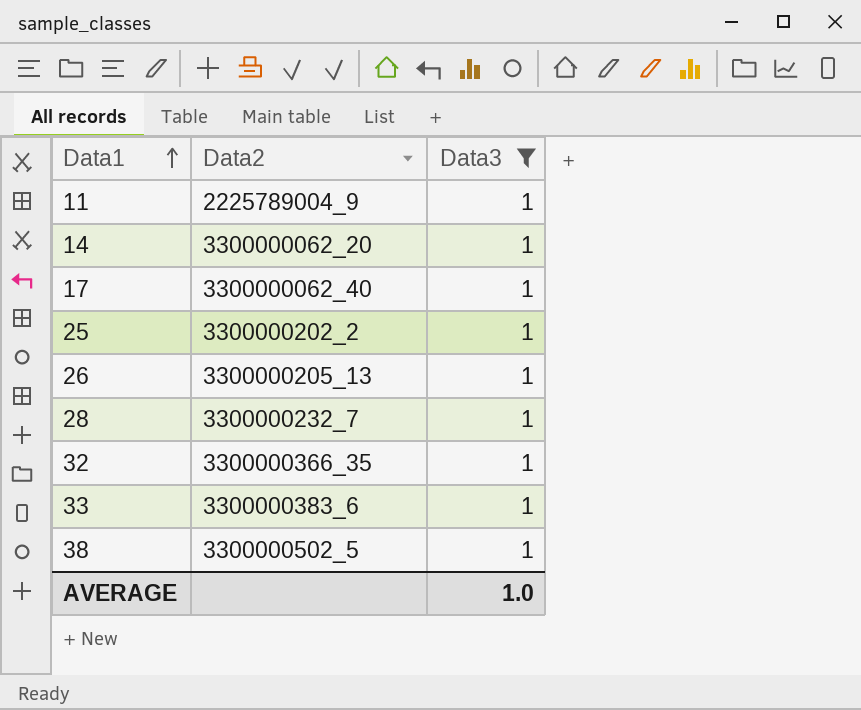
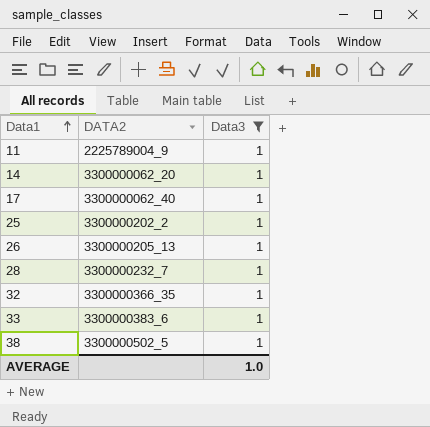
column name: Data2 -> DATA2

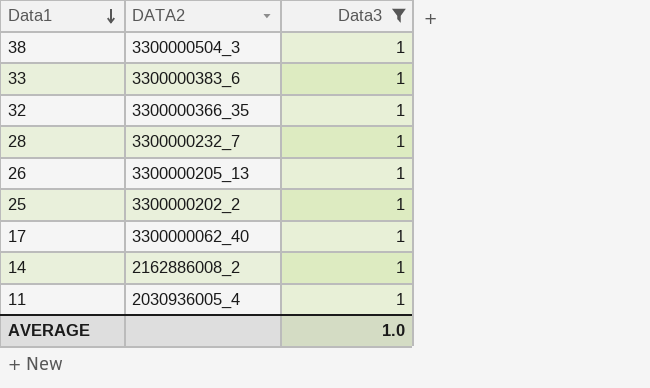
row order: Data1 ascending -> Data1 descending
38 | DATA2: 3300000502_5 -> 3300000504_3
14 | DATA2: 3300000062_20 -> 2162886008_2
11 | DATA2: 2225789004_9 -> 2030936005_4

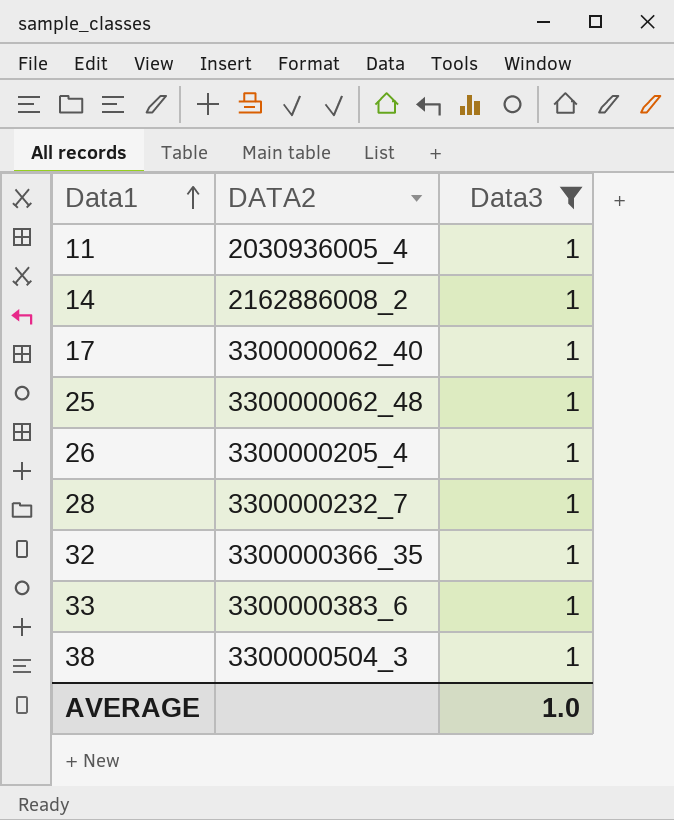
row order: Data1 descending -> Data1 ascending
25 | DATA2: 3300000202_2 -> 3300000062_48
26 | DATA2: 3300000205_13 -> 3300000205_4

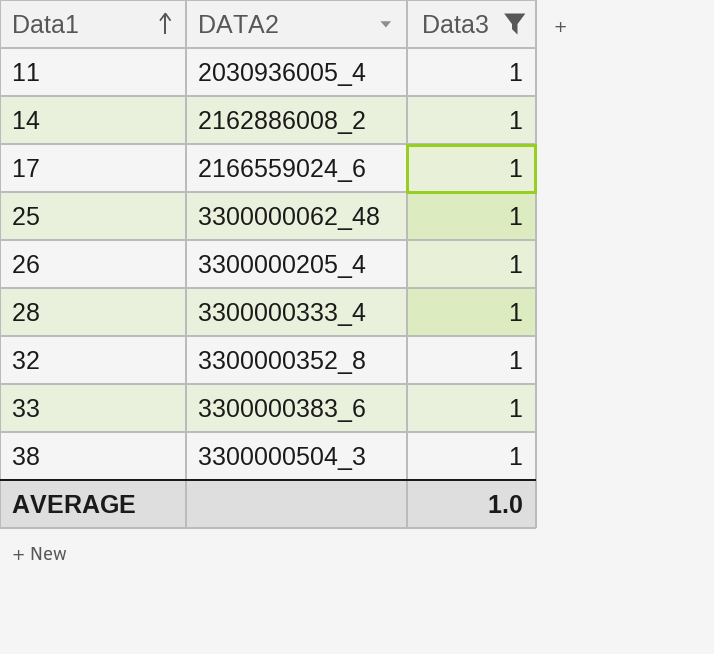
17 | DATA2: 3300000062_40 -> 2166559024_6
28 | DATA2: 3300000232_7 -> 3300000333_4
32 | DATA2: 3300000366_35 -> 3300000352_8

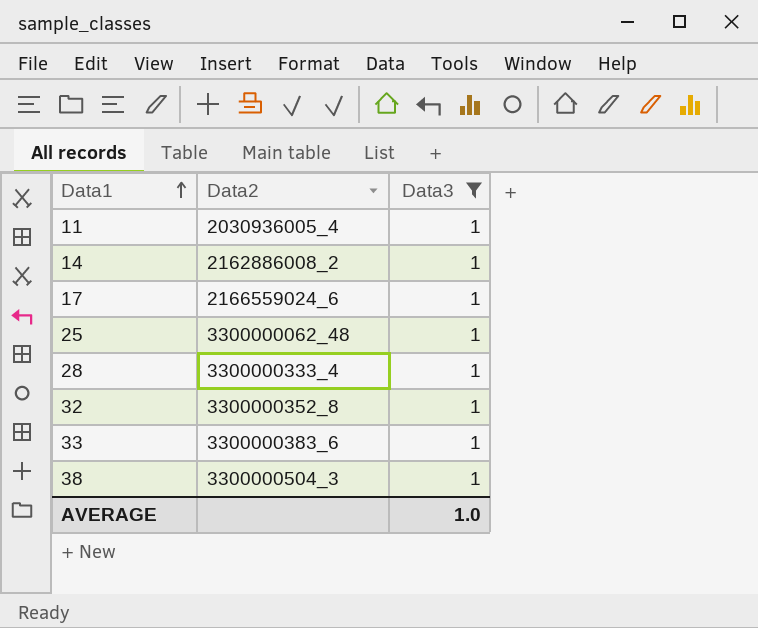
column name: DATA2 -> Data2
row 26: 3300000205_4 | 1 -> none

